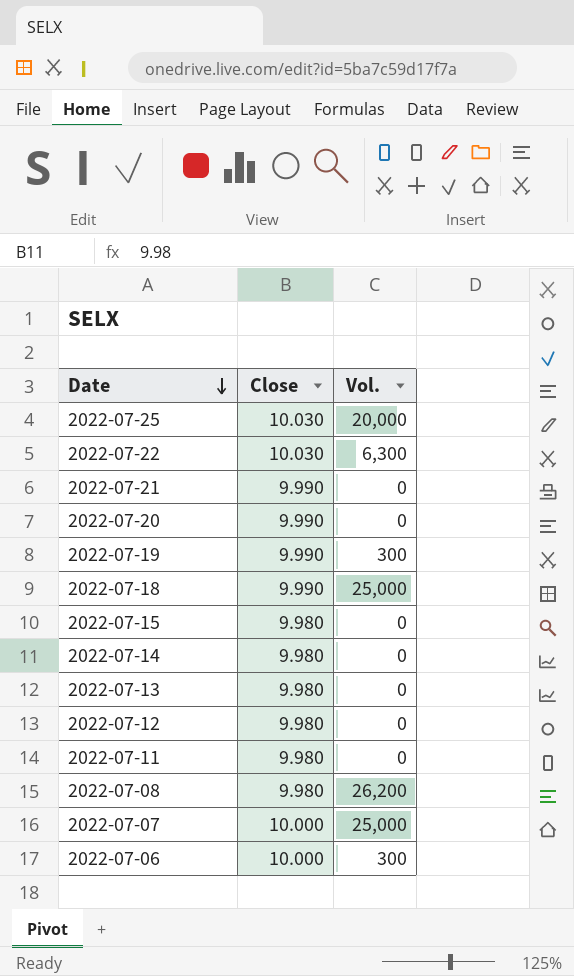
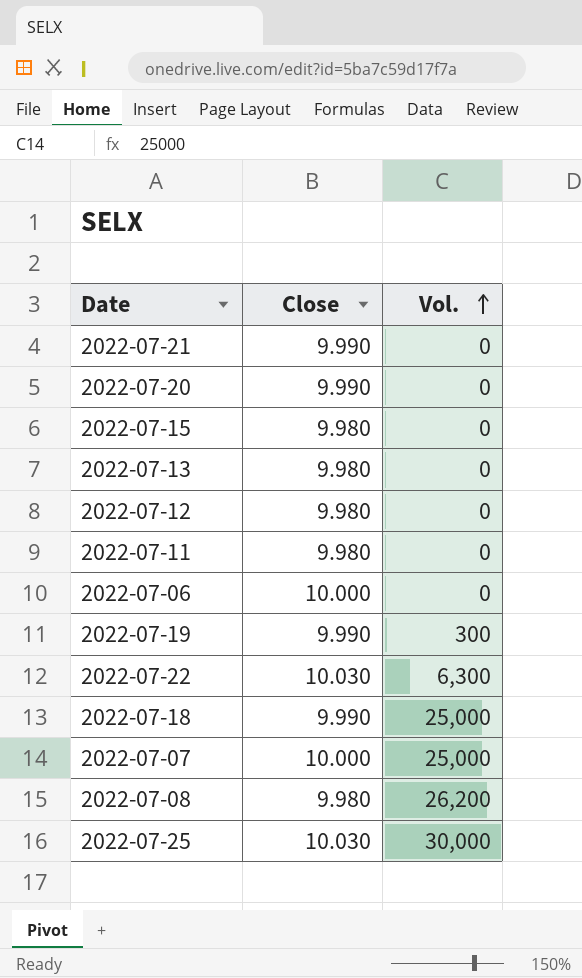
row order: Date descending -> Vol. ascending
row 2022-07-14: 9.980 | 0 -> none
2022-07-06 | Vol.: 300 -> 0
2022-07-25 | Vol.: 20,000 -> 30,000

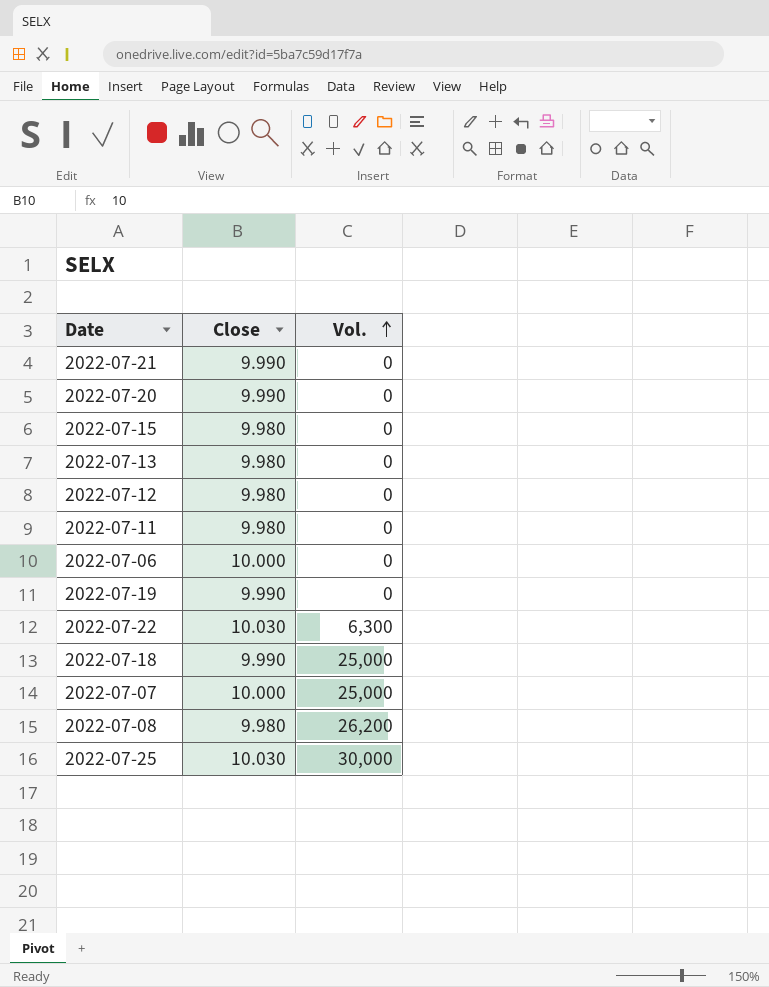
2022-07-19 | Vol.: 300 -> 0

